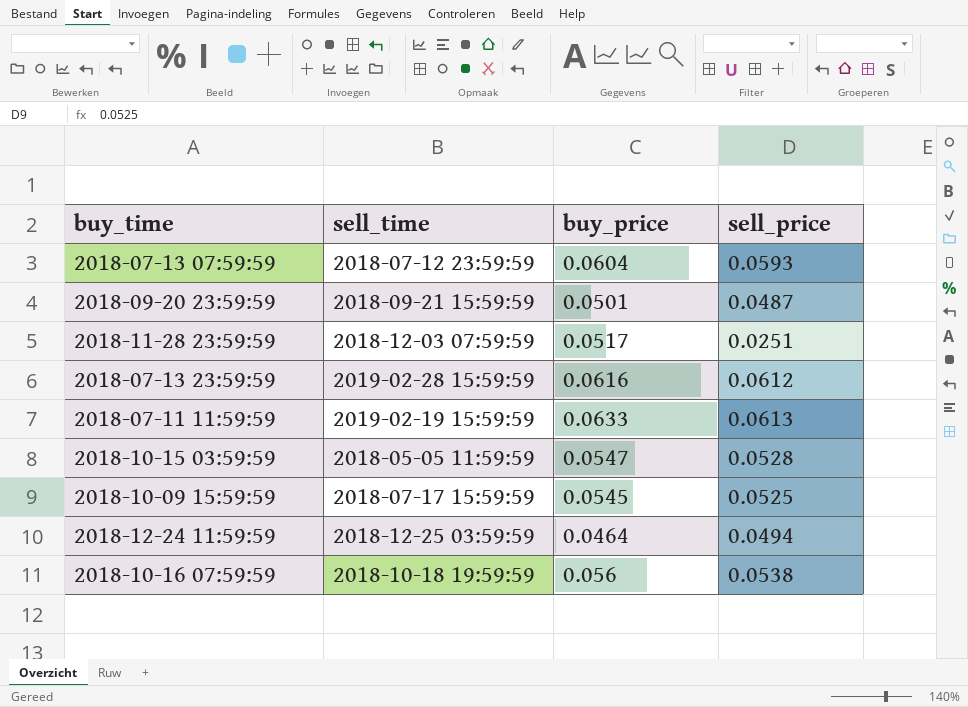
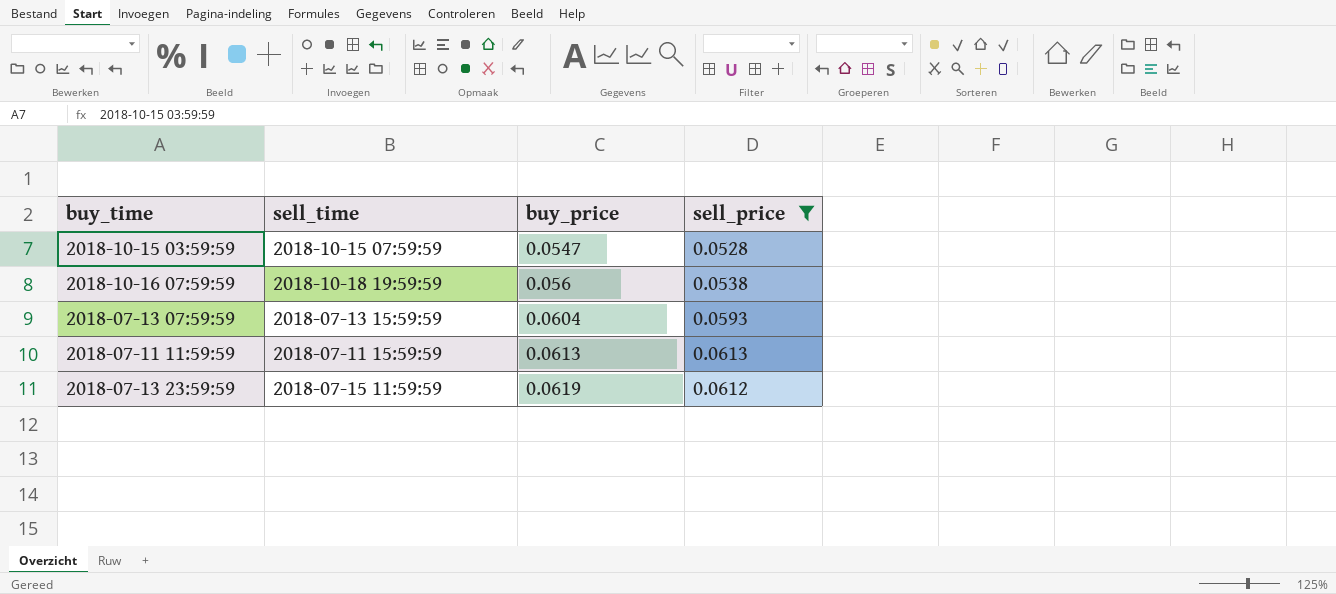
filter: none -> sell_price >= 0.0528
row order: none -> buy_price ascending
2018-10-15 03:59:59 | sell_time: 2018-05-05 11:59:59 -> 2018-10-15 07:59:59
2018-07-13 07:59:59 | sell_time: 2018-07-12 23:59:59 -> 2018-07-13 15:59:59
2018-07-11 11:59:59 | sell_time: 2019-02-19 15:59:59 -> 2018-07-11 15:59:59
2018-07-11 11:59:59 | buy_price: 0.0633 -> 0.0613
2018-07-13 23:59:59 | sell_time: 2019-02-28 15:59:59 -> 2018-07-15 11:59:59
2018-07-13 23:59:59 | buy_price: 0.0616 -> 0.0619

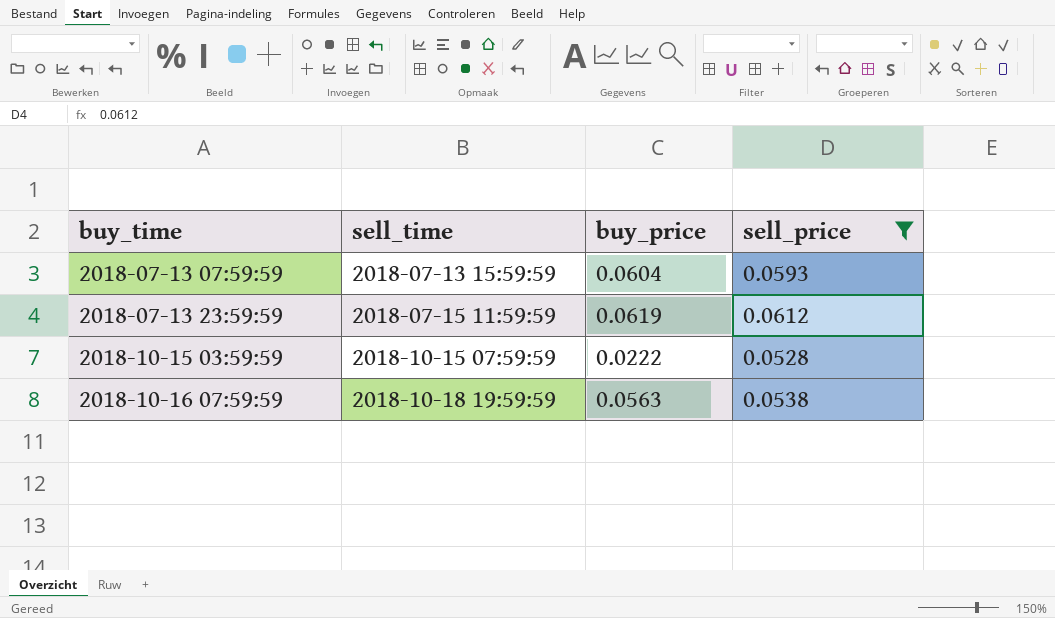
row order: buy_price ascending -> buy_time ascending
row 2018-07-11 11:59:59: 2018-07-11 15:59:59 | 0.0613 | 0.0613 -> none
2018-10-15 03:59:59 | buy_price: 0.0547 -> 0.0222
2018-10-16 07:59:59 | buy_price: 0.056 -> 0.0563

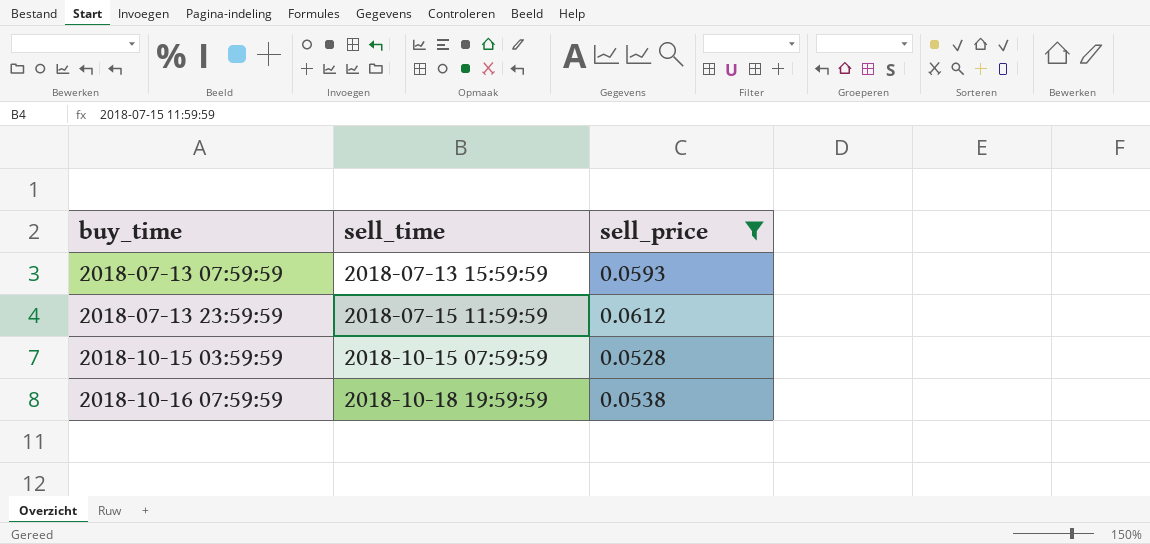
column buy_price | position: 3 -> none

